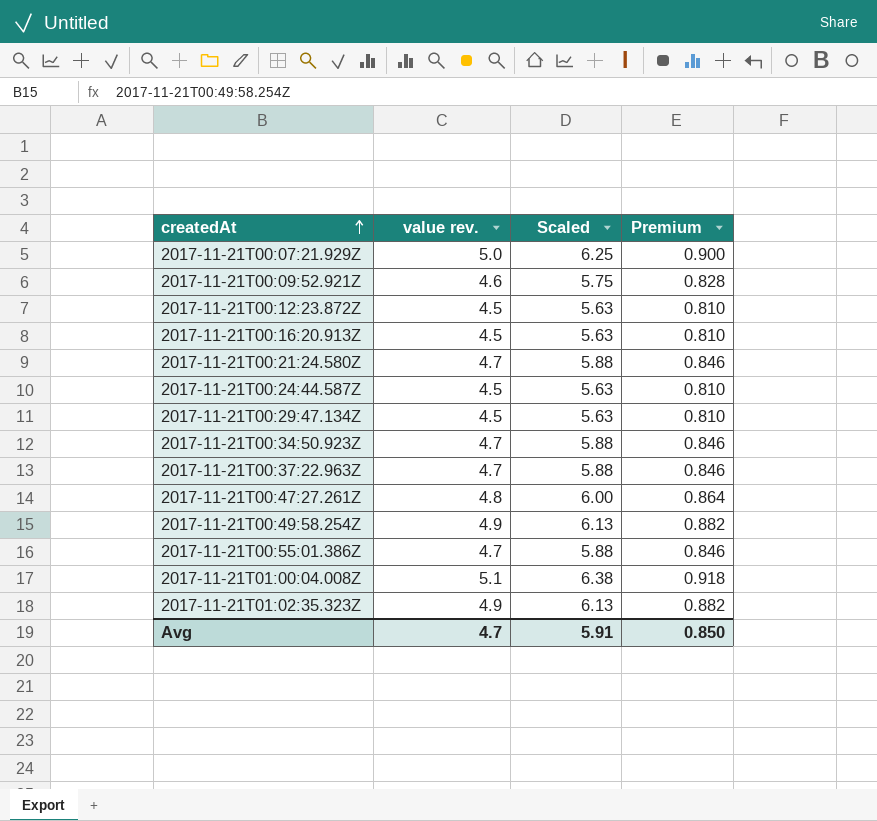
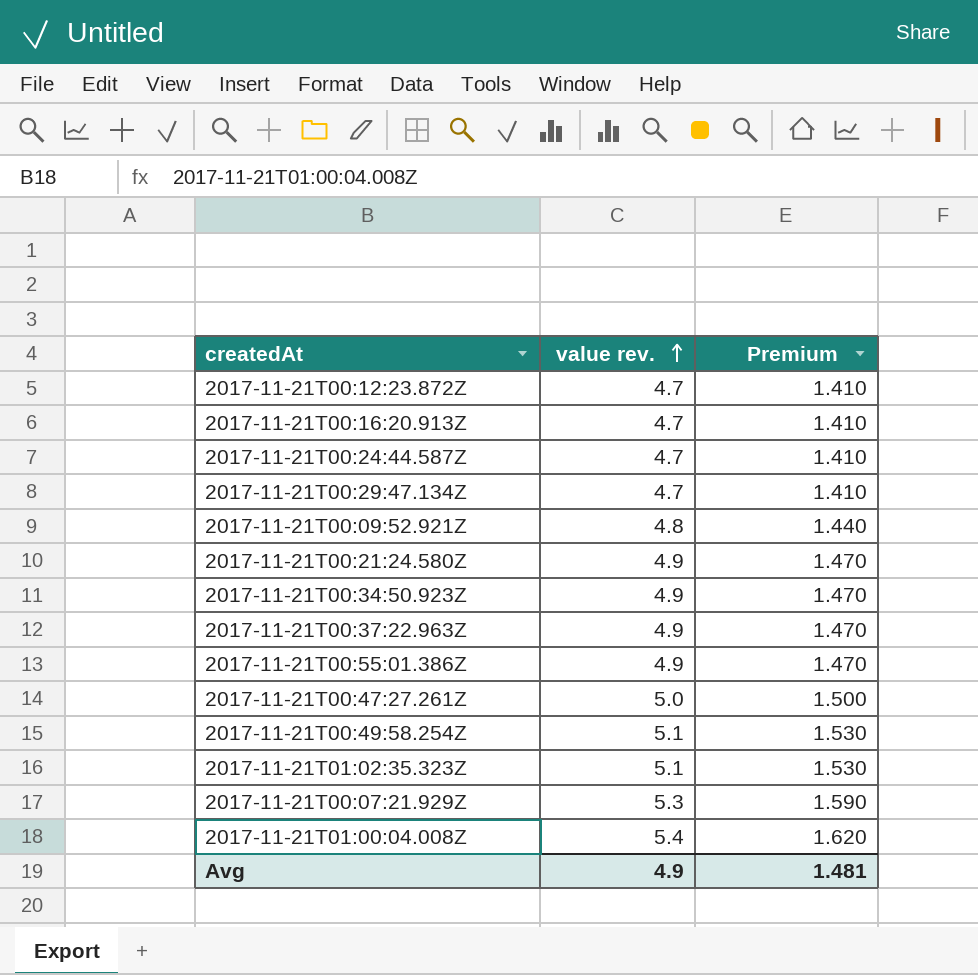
row order: createdAt ascending -> value rev. ascending
column Scaled | formula: [value rev.] * 1.25 -> none
column Premium | formula: [value rev.] * 0.18 -> [value rev.] * 0.3
2017-11-21T00:12:23.872Z | value rev.: 4.5 -> 4.7
2017-11-21T00:16:20.913Z | value rev.: 4.5 -> 4.7
2017-11-21T00:24:44.587Z | value rev.: 4.5 -> 4.7
2017-11-21T00:29:47.134Z | value rev.: 4.5 -> 4.7
2017-11-21T00:09:52.921Z | value rev.: 4.6 -> 4.8
2017-11-21T00:21:24.580Z | value rev.: 4.7 -> 4.9
2017-11-21T00:34:50.923Z | value rev.: 4.7 -> 4.9
2017-11-21T00:37:22.963Z | value rev.: 4.7 -> 4.9
2017-11-21T00:55:01.386Z | value rev.: 4.7 -> 4.9
2017-11-21T00:47:27.261Z | value rev.: 4.8 -> 5.0
2017-11-21T00:49:58.254Z | value rev.: 4.9 -> 5.1
2017-11-21T01:02:35.323Z | value rev.: 4.9 -> 5.1
2017-11-21T00:07:21.929Z | value rev.: 5.0 -> 5.3
2017-11-21T01:00:04.008Z | value rev.: 5.1 -> 5.4
Avg | value rev.: 4.7 -> 4.9
Avg | Premium: 0.850 -> 1.481

